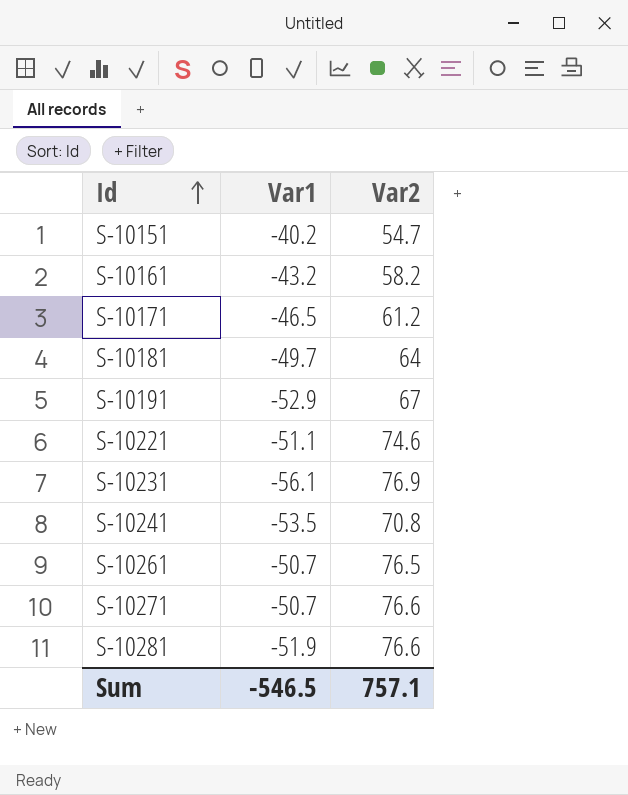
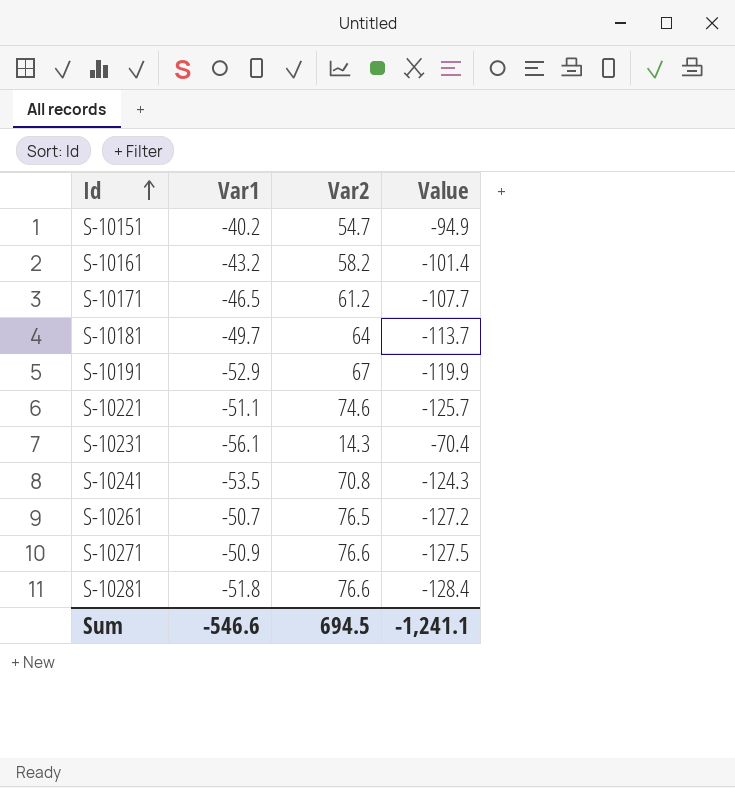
column Value | formula: none -> [Var1] - [Var2]
S-10231 | Var2: 76.9 -> 14.3
S-10271 | Var1: -50.7 -> -50.9
S-10281 | Var1: -51.9 -> -51.8
Sum | Var1: -546.5 -> -546.6
Sum | Var2: 757.1 -> 694.5

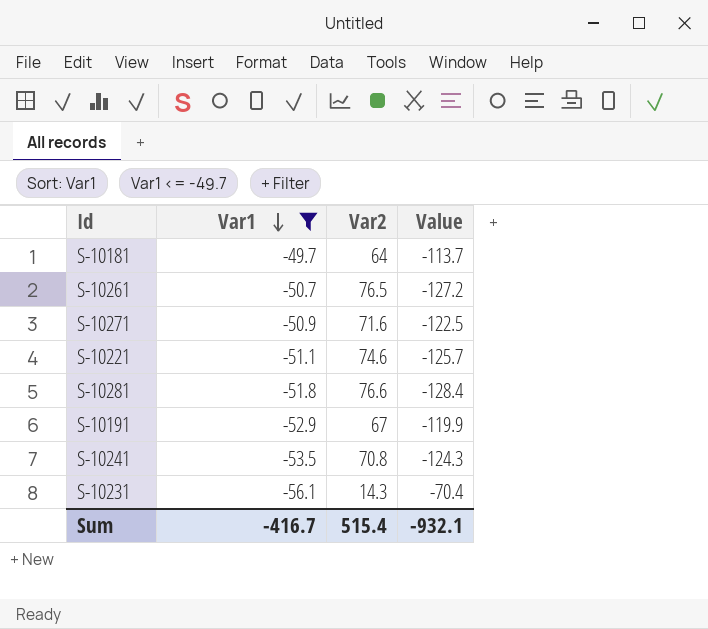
filter: none -> Var1 <= -49.7
row order: Id ascending -> Var1 descending
S-10271 | Var2: 76.6 -> 71.6
S-10271 | Value: -127.5 -> -122.5
Sum | Var1: -546.6 -> -416.7
Sum | Var2: 694.5 -> 515.4
Sum | Value: -1,241.1 -> -932.1

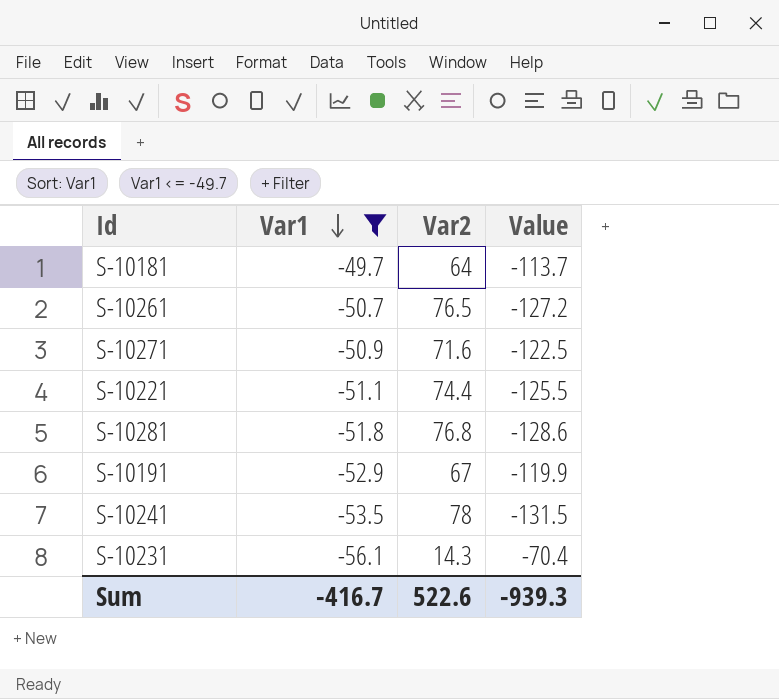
S-10221 | Var2: 74.6 -> 74.4
S-10221 | Value: -125.7 -> -125.5
S-10281 | Var2: 76.6 -> 76.8
S-10281 | Value: -128.4 -> -128.6
S-10241 | Var2: 70.8 -> 78
S-10241 | Value: -124.3 -> -131.5
Sum | Var2: 515.4 -> 522.6
Sum | Value: -932.1 -> -939.3

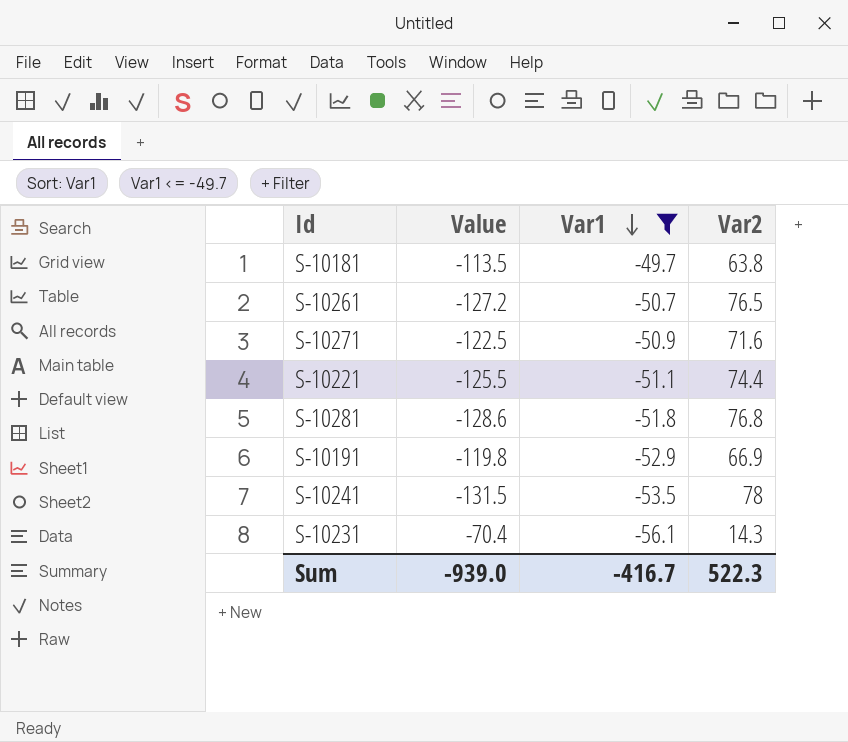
column Value | position: 4 -> 2
S-10181 | Value: -113.7 -> -113.5
S-10181 | Var2: 64 -> 63.8
S-10191 | Value: -119.9 -> -119.8
S-10191 | Var2: 67 -> 66.9
Sum | Value: -939.3 -> -939.0
Sum | Var2: 522.6 -> 522.3

